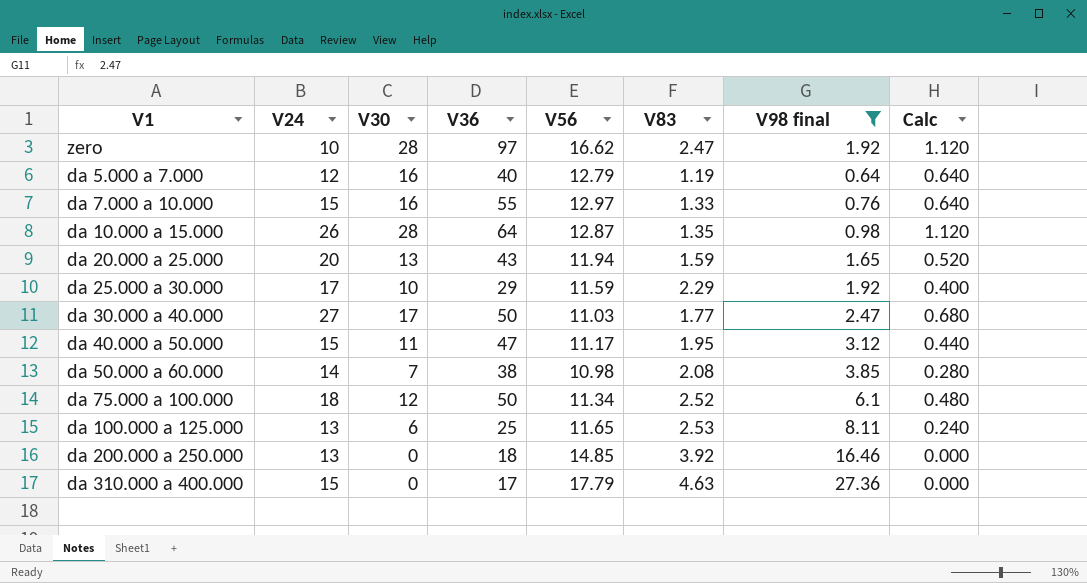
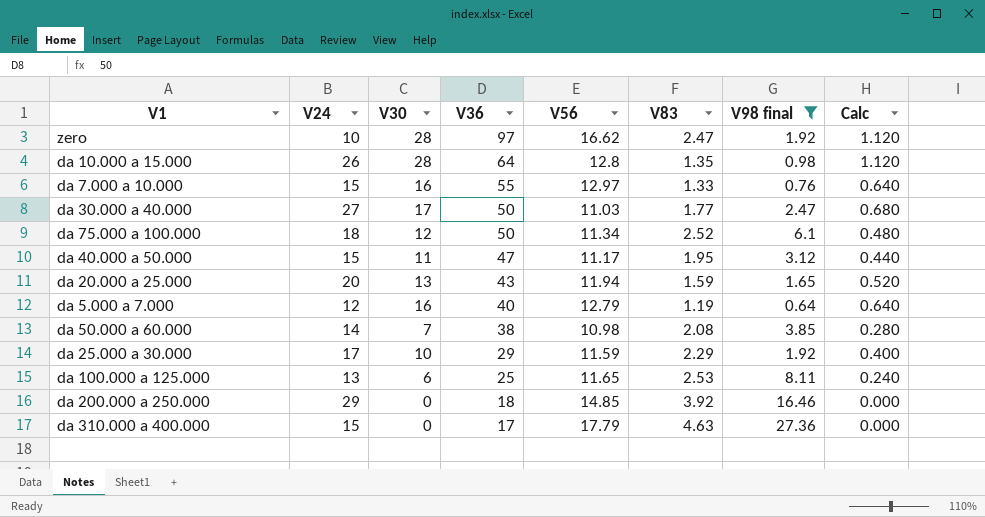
row order: none -> V36 descending
da 10.000 a 15.000 | V56: 12.87 -> 12.8
da 200.000 a 250.000 | V24: 13 -> 29

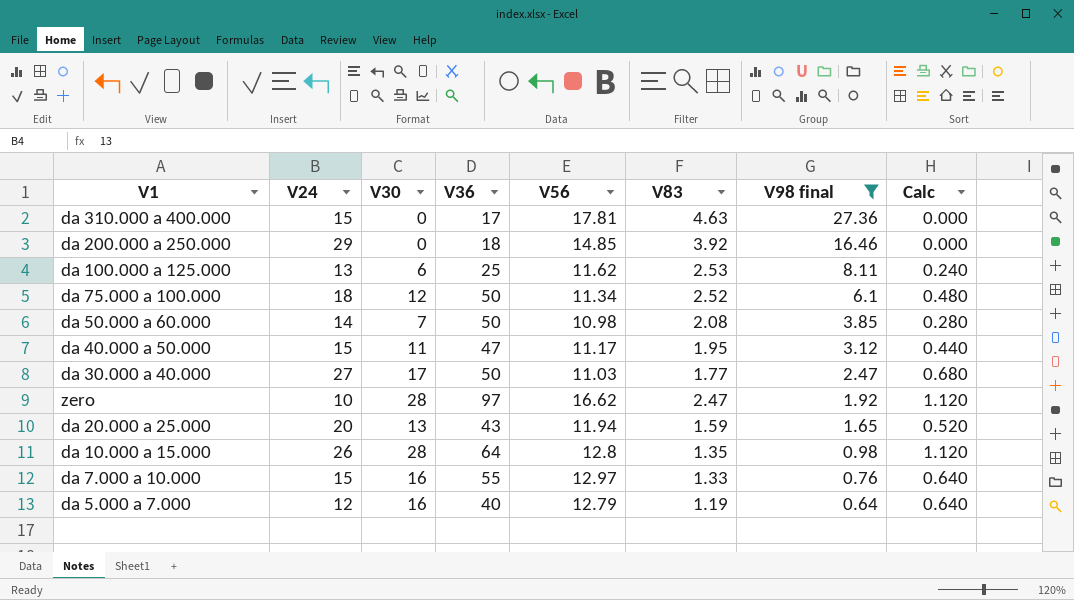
row order: V36 descending -> V98 final descending
row da 25.000 a 30.000: 17 | 10 | 29 | 11.59 | 2.29 | 1.92 | 0.400 -> none
da 310.000 a 400.000 | V56: 17.79 -> 17.81
da 100.000 a 125.000 | V56: 11.65 -> 11.62
da 50.000 a 60.000 | V36: 38 -> 50

